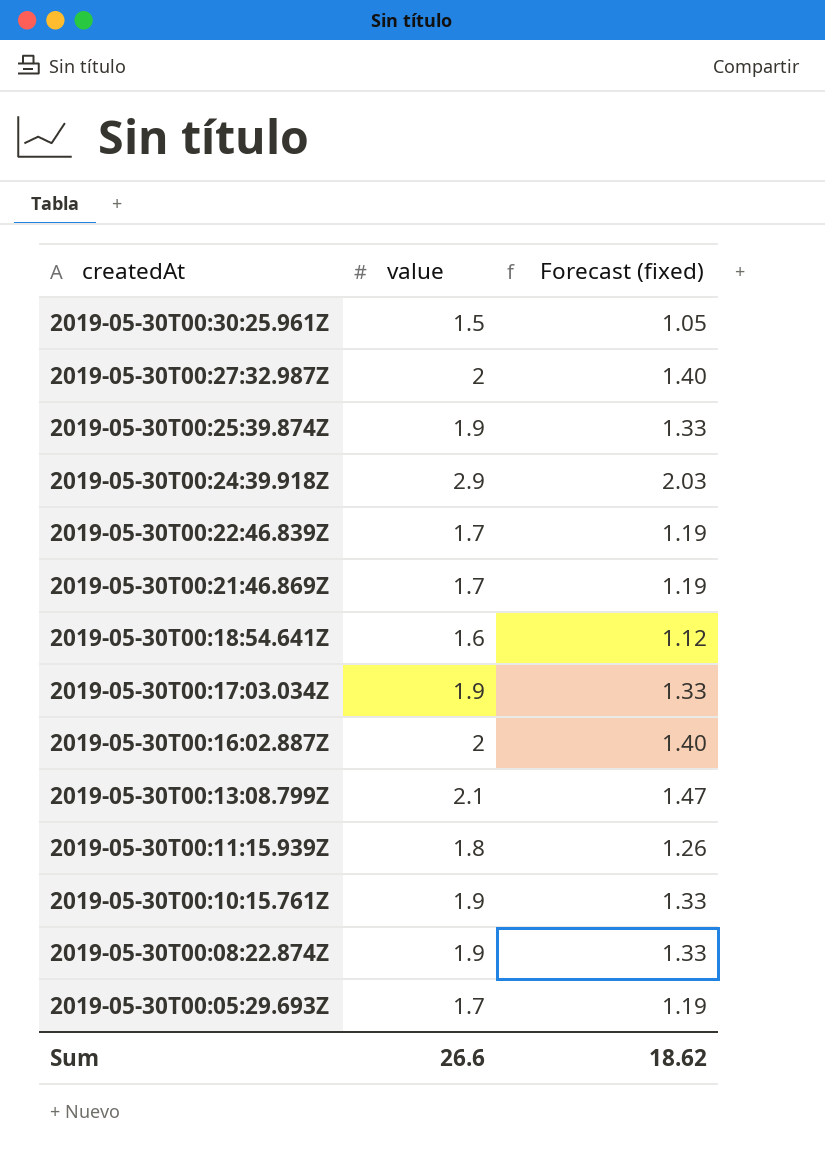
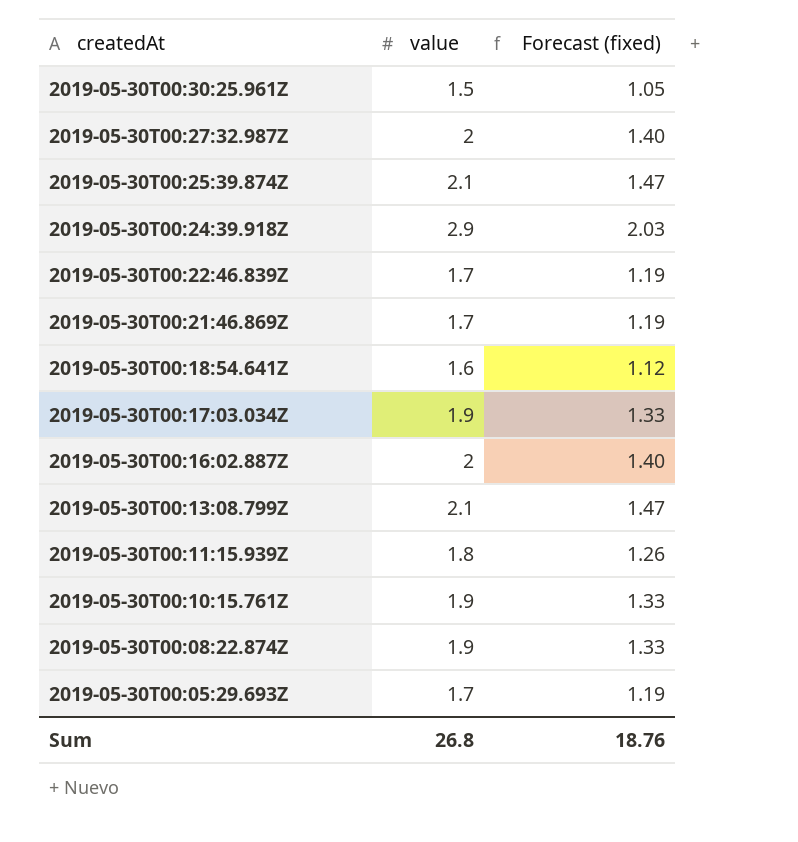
2019-05-30T00:25:39.874Z | value: 1.9 -> 2.1
2019-05-30T00:25:39.874Z | Forecast (fixed): 1.33 -> 1.47
Sum | value: 26.6 -> 26.8
Sum | Forecast (fixed): 18.62 -> 18.76

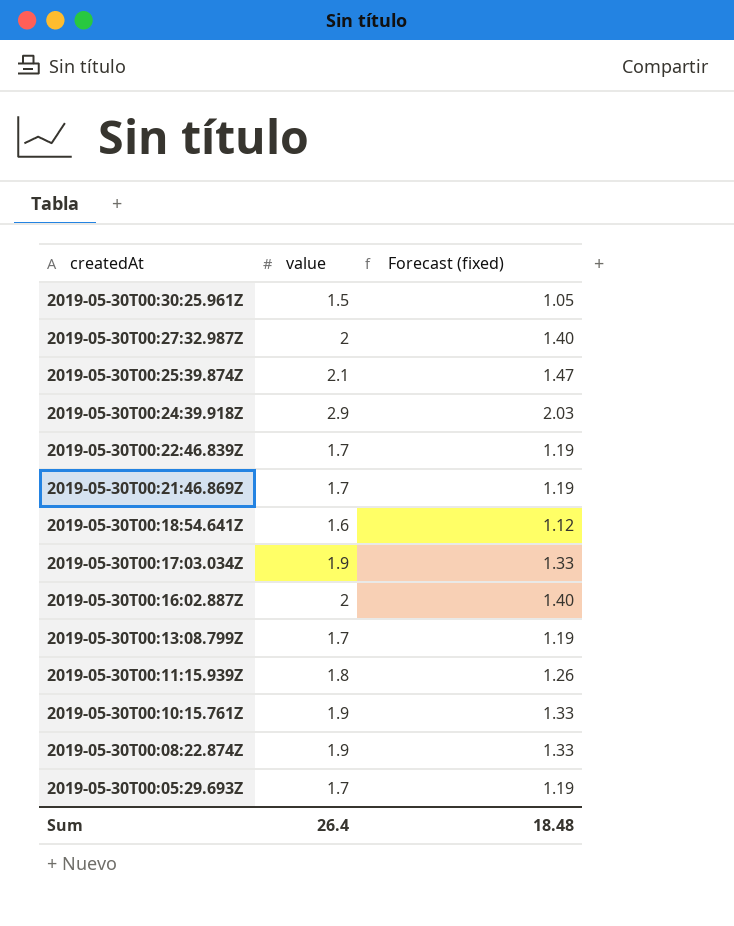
2019-05-30T00:13:08.799Z | value: 2.1 -> 1.7
2019-05-30T00:13:08.799Z | Forecast (fixed): 1.47 -> 1.19
Sum | value: 26.8 -> 26.4
Sum | Forecast (fixed): 18.76 -> 18.48

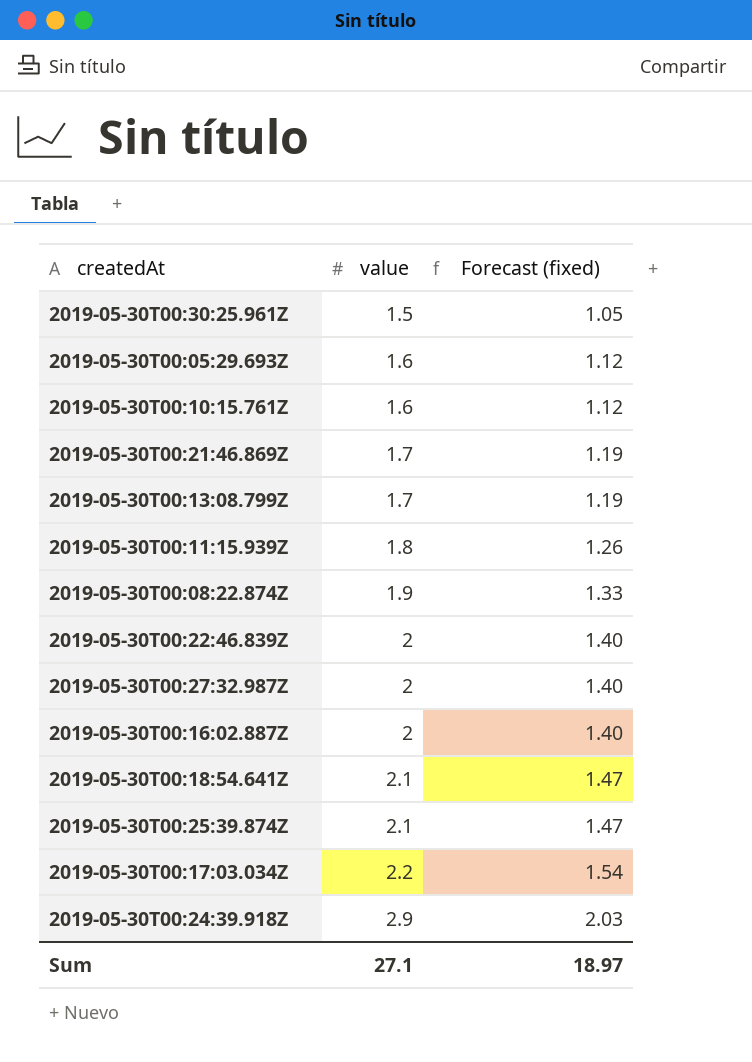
row order: createdAt descending -> value ascending
2019-05-30T00:05:29.693Z | value: 1.7 -> 1.6
2019-05-30T00:05:29.693Z | Forecast (fixed): 1.19 -> 1.12
2019-05-30T00:10:15.761Z | value: 1.9 -> 1.6
2019-05-30T00:10:15.761Z | Forecast (fixed): 1.33 -> 1.12
2019-05-30T00:22:46.839Z | value: 1.7 -> 2
2019-05-30T00:22:46.839Z | Forecast (fixed): 1.19 -> 1.40
2019-05-30T00:18:54.641Z | value: 1.6 -> 2.1
2019-05-30T00:18:54.641Z | Forecast (fixed): 1.12 -> 1.47
2019-05-30T00:17:03.034Z | value: 1.9 -> 2.2
2019-05-30T00:17:03.034Z | Forecast (fixed): 1.33 -> 1.54
Sum | value: 26.4 -> 27.1
Sum | Forecast (fixed): 18.48 -> 18.97

